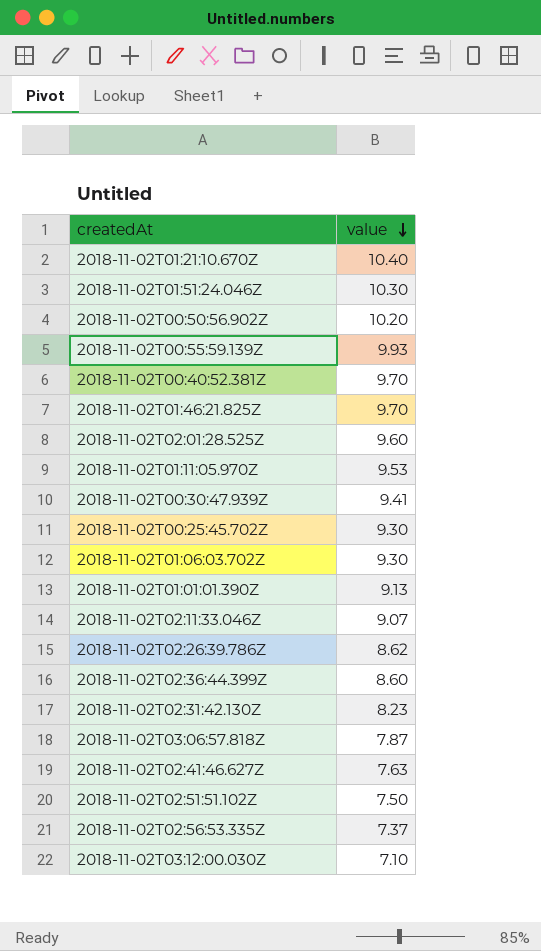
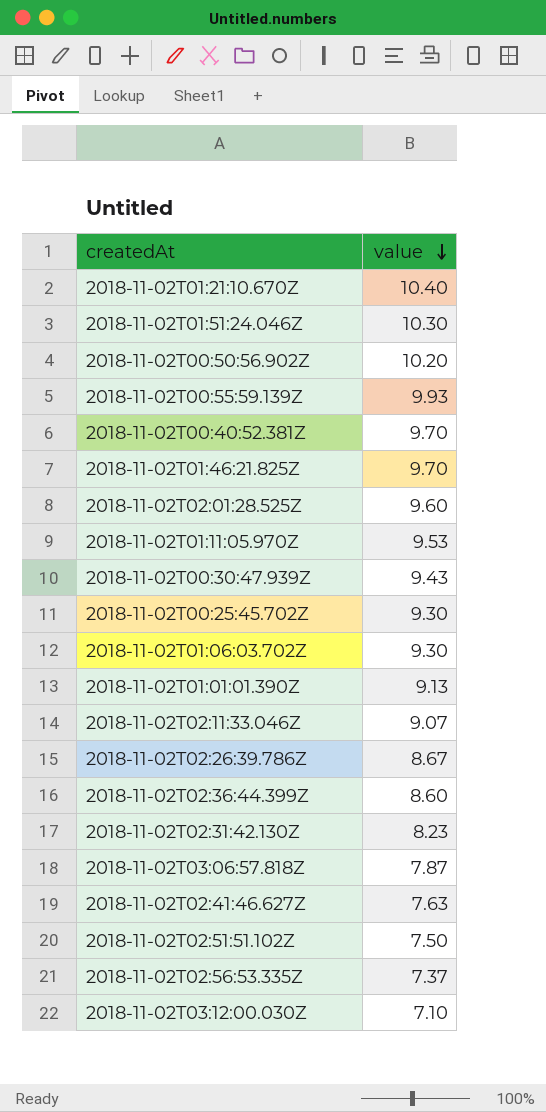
2018-11-02T00:30:47.939Z | value: 9.41 -> 9.43
2018-11-02T02:26:39.786Z | value: 8.62 -> 8.67

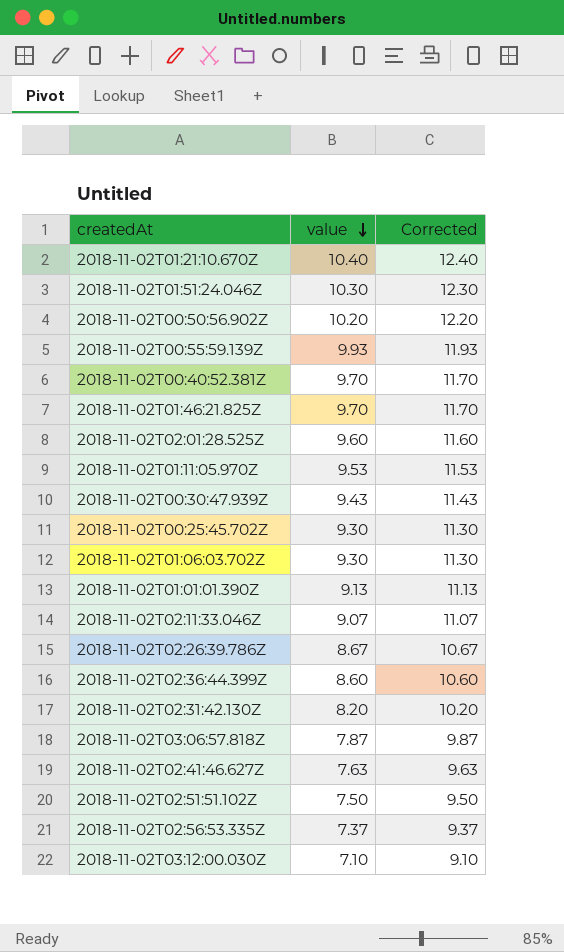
column Corrected | formula: none -> [value] + 2
2018-11-02T02:31:42.130Z | value: 8.23 -> 8.20

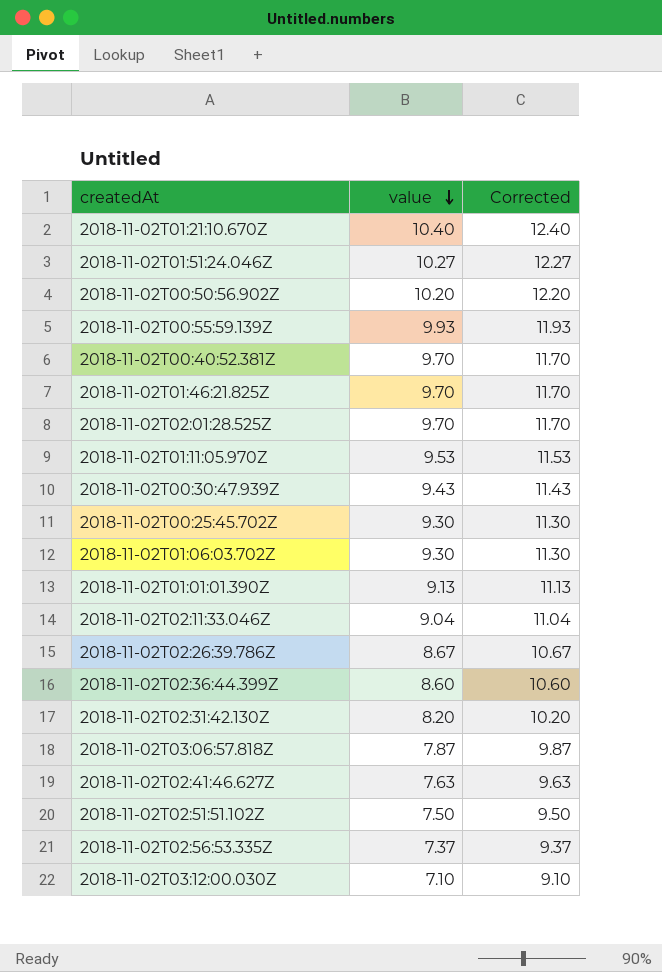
2018-11-02T01:51:24.046Z | value: 10.30 -> 10.27
2018-11-02T01:51:24.046Z | Corrected: 12.30 -> 12.27
2018-11-02T02:01:28.525Z | value: 9.60 -> 9.70
2018-11-02T02:01:28.525Z | Corrected: 11.60 -> 11.70
2018-11-02T02:11:33.046Z | value: 9.07 -> 9.04
2018-11-02T02:11:33.046Z | Corrected: 11.07 -> 11.04

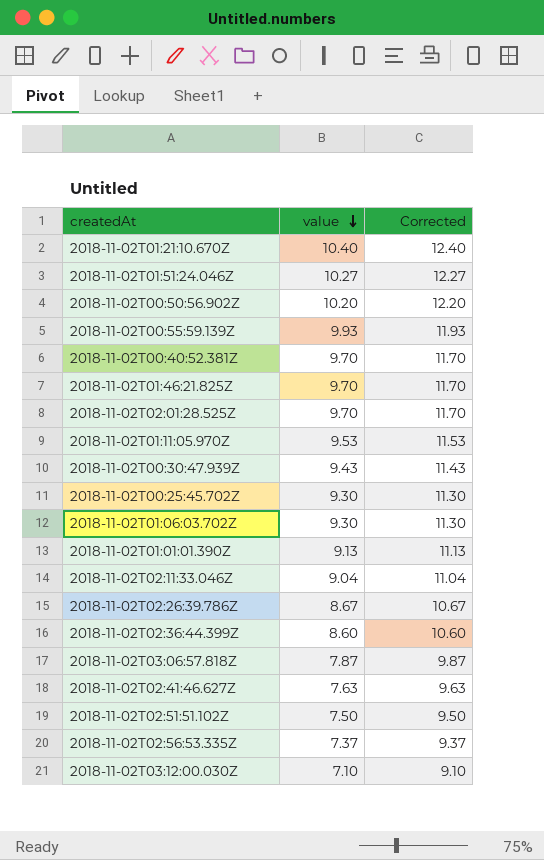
row 2018-11-02T02:31:42.130Z: 8.20 | 10.20 -> none

